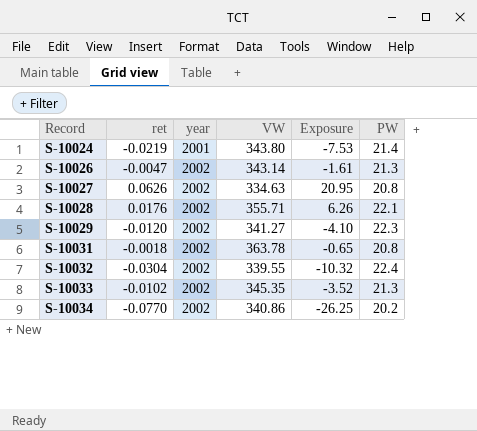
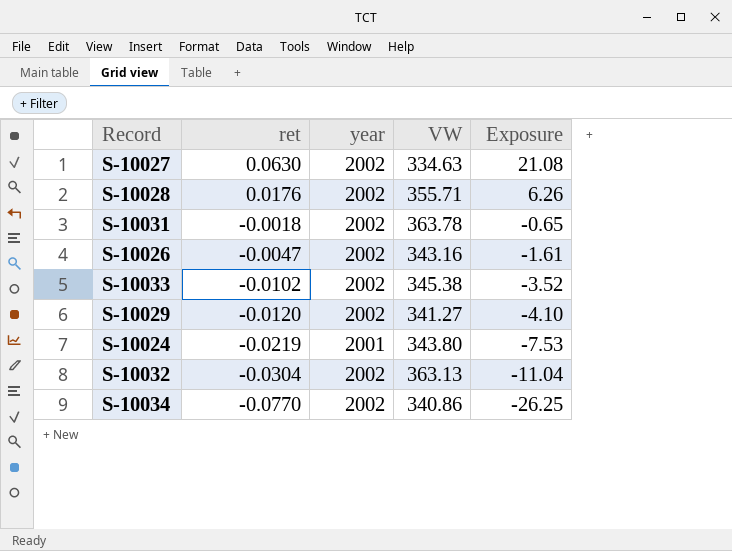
row order: Record ascending -> ret descending
column PW | position: 6 -> none
S-10027 | ret: 0.0626 -> 0.0630
S-10027 | Exposure: 20.95 -> 21.08
S-10026 | VW: 343.14 -> 343.16
S-10033 | VW: 345.35 -> 345.38
S-10032 | VW: 339.55 -> 363.13
S-10032 | Exposure: -10.32 -> -11.04

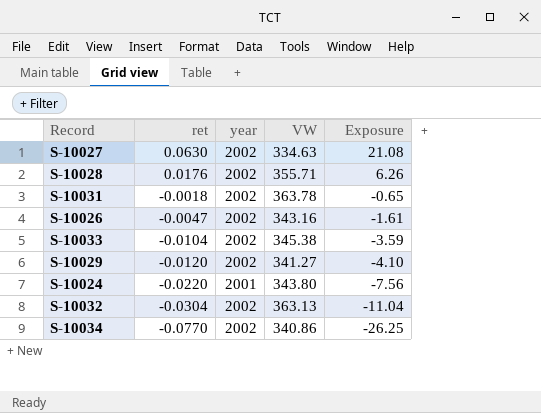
S-10033 | ret: -0.0102 -> -0.0104
S-10033 | Exposure: -3.52 -> -3.59
S-10024 | ret: -0.0219 -> -0.0220
S-10024 | Exposure: -7.53 -> -7.56

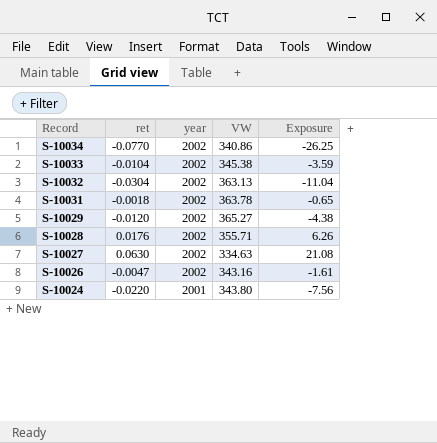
row order: ret descending -> Record descending
S-10029 | VW: 341.27 -> 365.27
S-10029 | Exposure: -4.10 -> -4.38

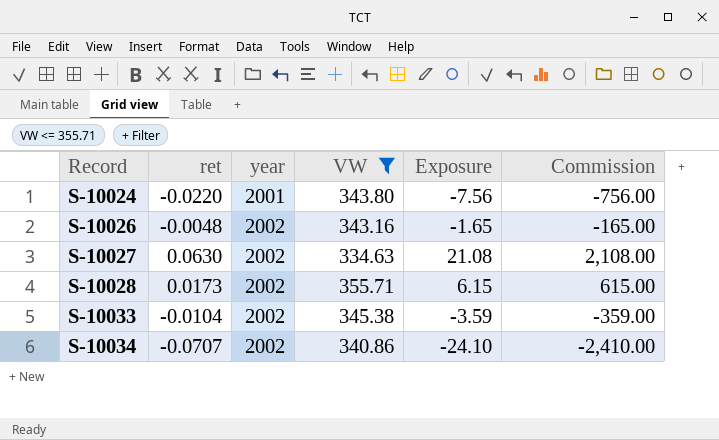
filter: none -> VW <= 355.71
row order: Record descending -> Record ascending
column Commission | formula: none -> [Exposure] * 100
S-10026 | ret: -0.0047 -> -0.0048
S-10026 | Exposure: -1.61 -> -1.65
S-10028 | ret: 0.0176 -> 0.0173
S-10028 | Exposure: 6.26 -> 6.15
S-10034 | ret: -0.0770 -> -0.0707
S-10034 | Exposure: -26.25 -> -24.10

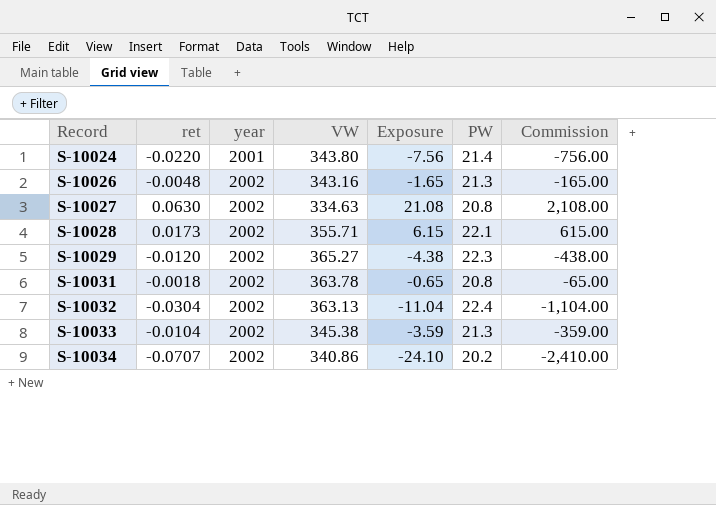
filter: VW <= 355.71 -> none
column PW | position: none -> 6

